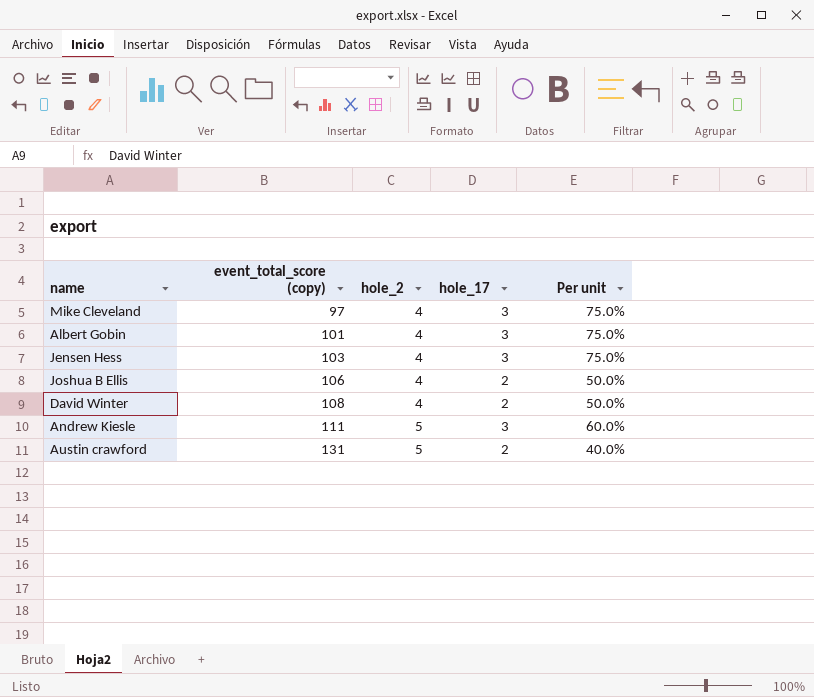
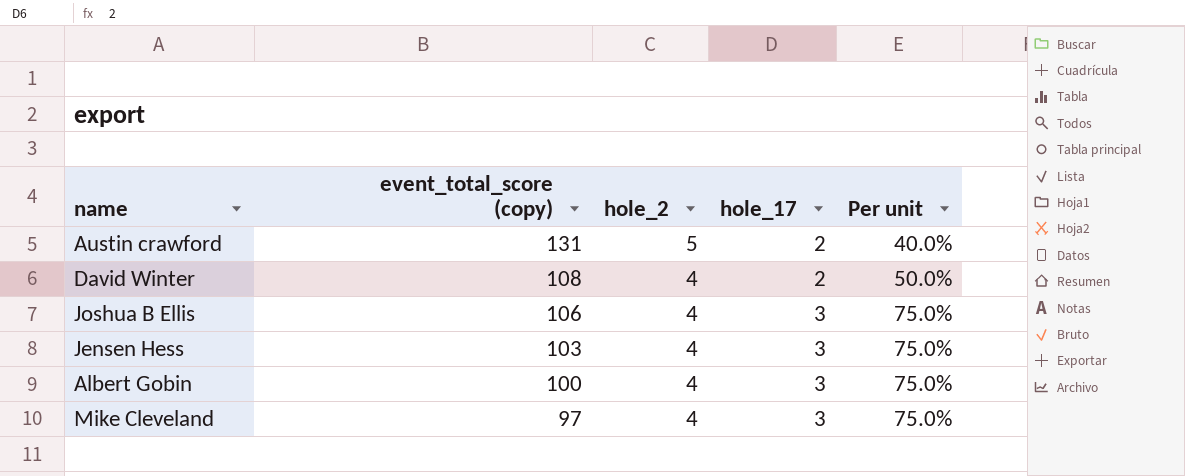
row order: event_total_score (copy) ascending -> event_total_score (copy) descending
row Andrew Kiesle: 111 | 5 | 3 | 60.0% -> none
Joshua B Ellis | hole_17: 2 -> 3
Joshua B Ellis | Per unit: 50.0% -> 75.0%
Albert Gobin | event_total_score (copy): 101 -> 100

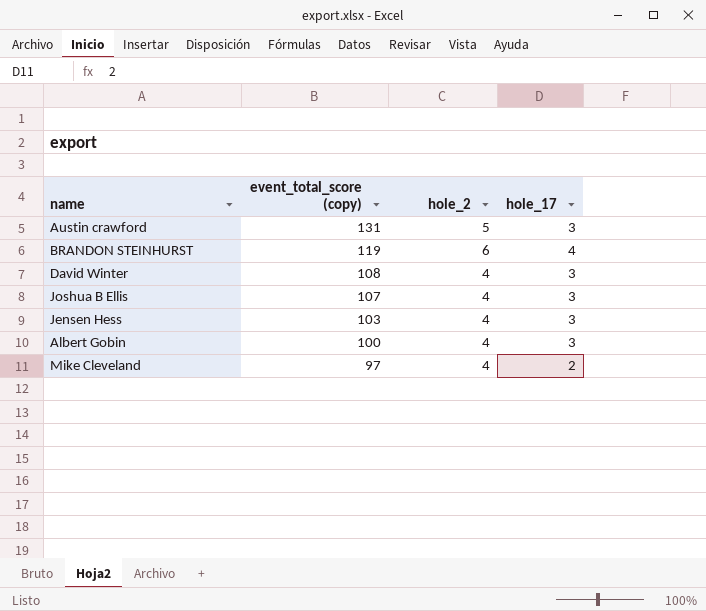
column Per unit | formula: [hole_17] / [hole_2] -> none
Austin crawford | hole_17: 2 -> 3
row BRANDON STEINHURST: none -> 119 | 6 | 4
David Winter | hole_17: 2 -> 3
Joshua B Ellis | event_total_score (copy): 106 -> 107
Mike Cleveland | hole_17: 3 -> 2

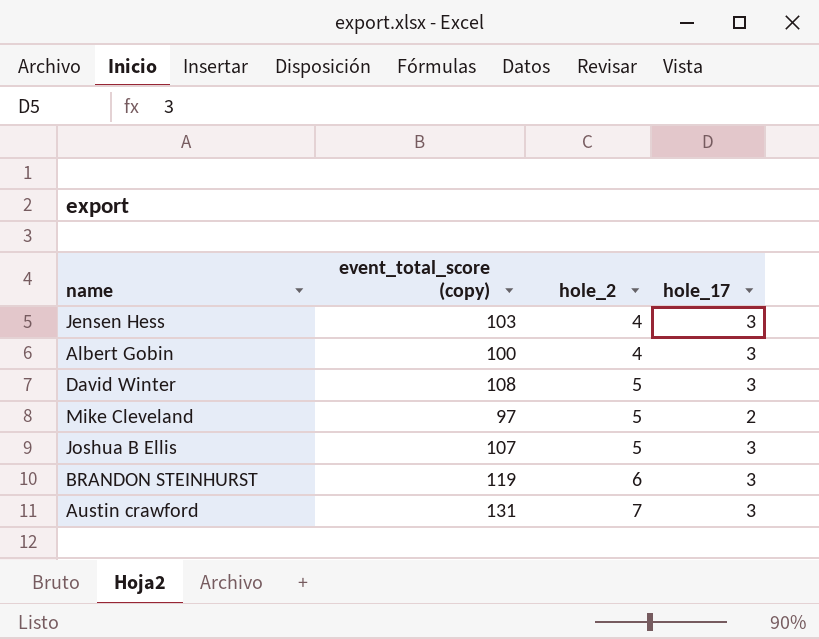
row order: event_total_score (copy) descending -> hole_2 ascending
David Winter | hole_2: 4 -> 5
Mike Cleveland | hole_2: 4 -> 5
Joshua B Ellis | hole_2: 4 -> 5
BRANDON STEINHURST | hole_17: 4 -> 3
Austin crawford | hole_2: 5 -> 7

